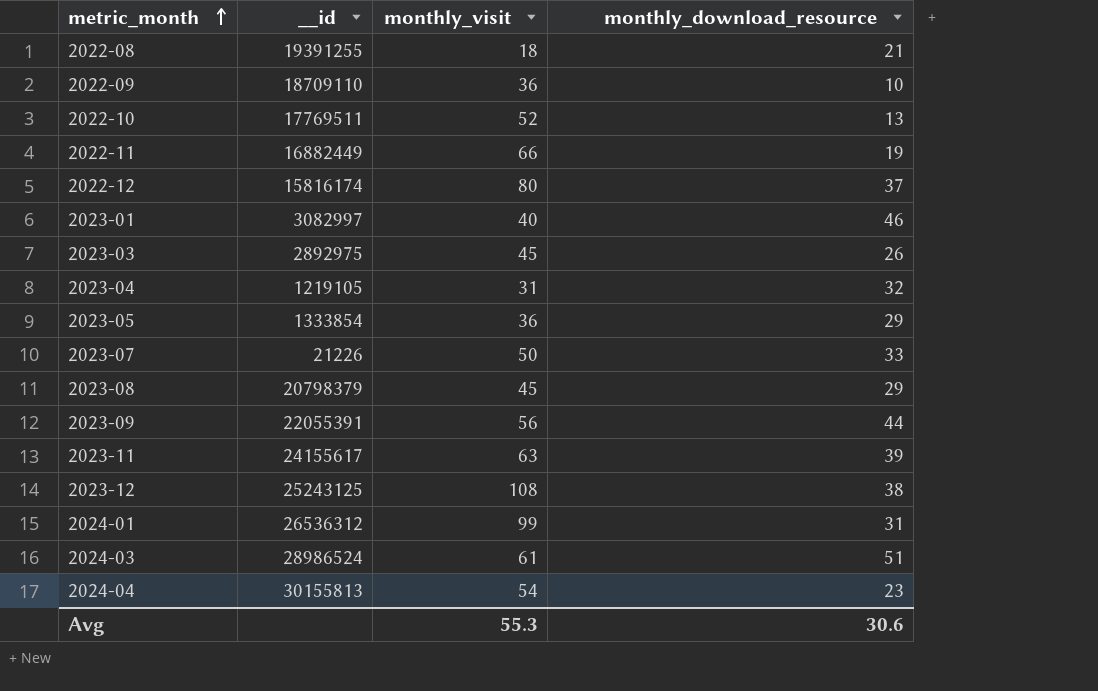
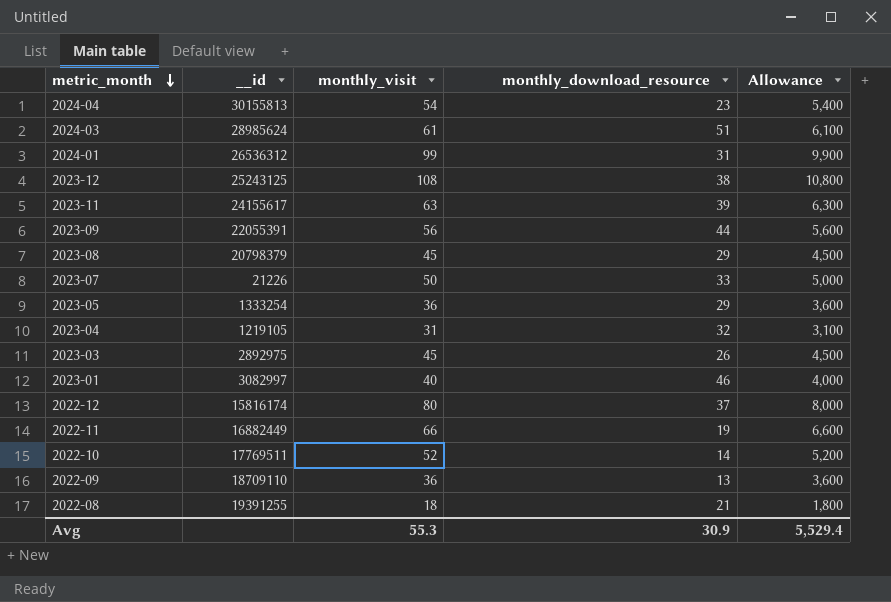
row order: metric_month ascending -> metric_month descending
column Allowance | formula: none -> [monthly_visit] * 100
2024-03 | __id: 28986524 -> 28985624
2023-05 | __id: 1333854 -> 1333254
2022-10 | monthly_download_resource: 13 -> 14
2022-09 | monthly_download_resource: 10 -> 13
Avg | monthly_download_resource: 30.6 -> 30.9

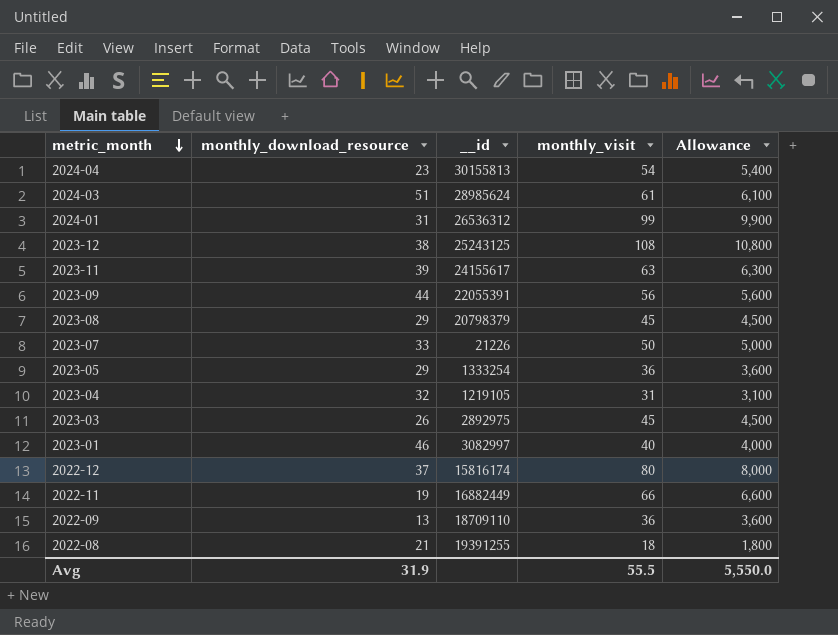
column monthly_download_resource | position: 4 -> 2
row 2022-10: 17769511 | 52 | 14 | 5,200 -> none
Avg | monthly_download_resource: 30.9 -> 31.9
Avg | monthly_visit: 55.3 -> 55.5
Avg | Allowance: 5,529.4 -> 5,550.0

